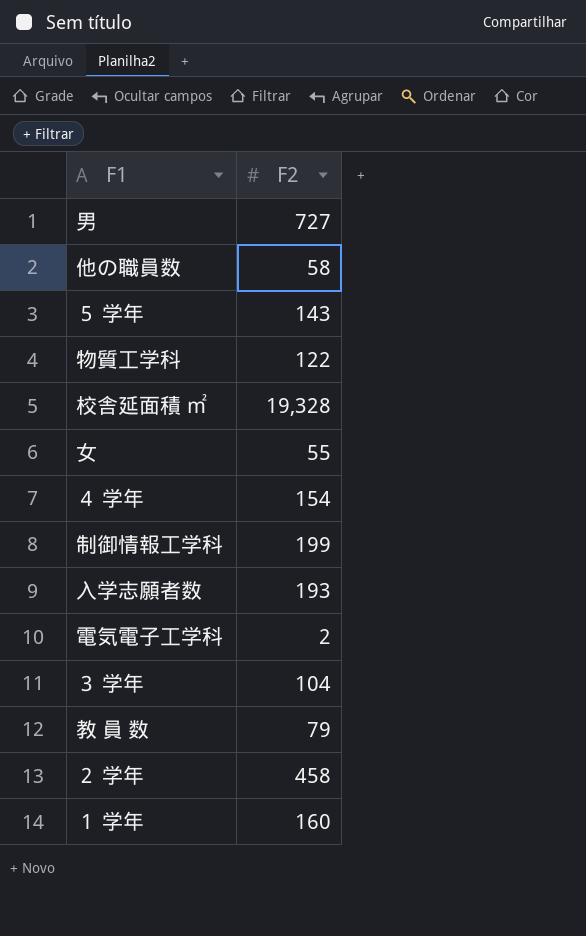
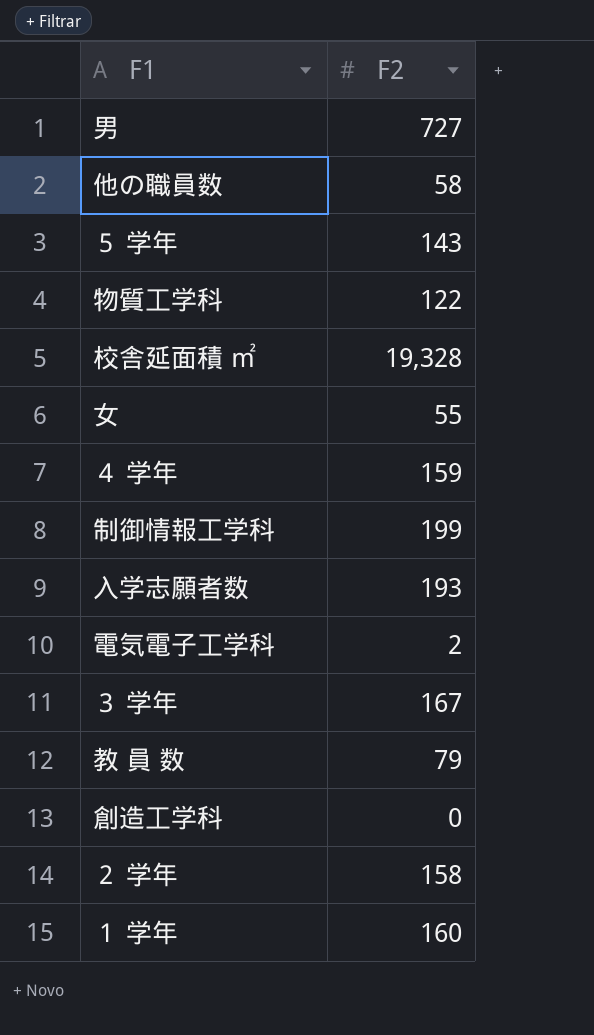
４ 学年 | F2: 154 -> 159
３ 学年 | F2: 104 -> 167
row 創造工学科: none -> 0
２ 学年 | F2: 458 -> 158

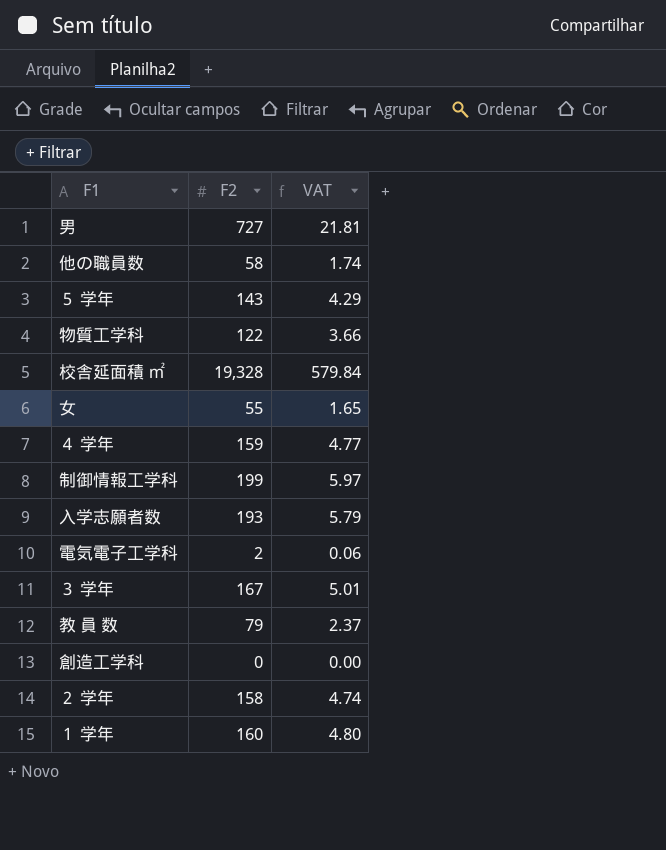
column VAT | formula: none -> [F2] * 0.03

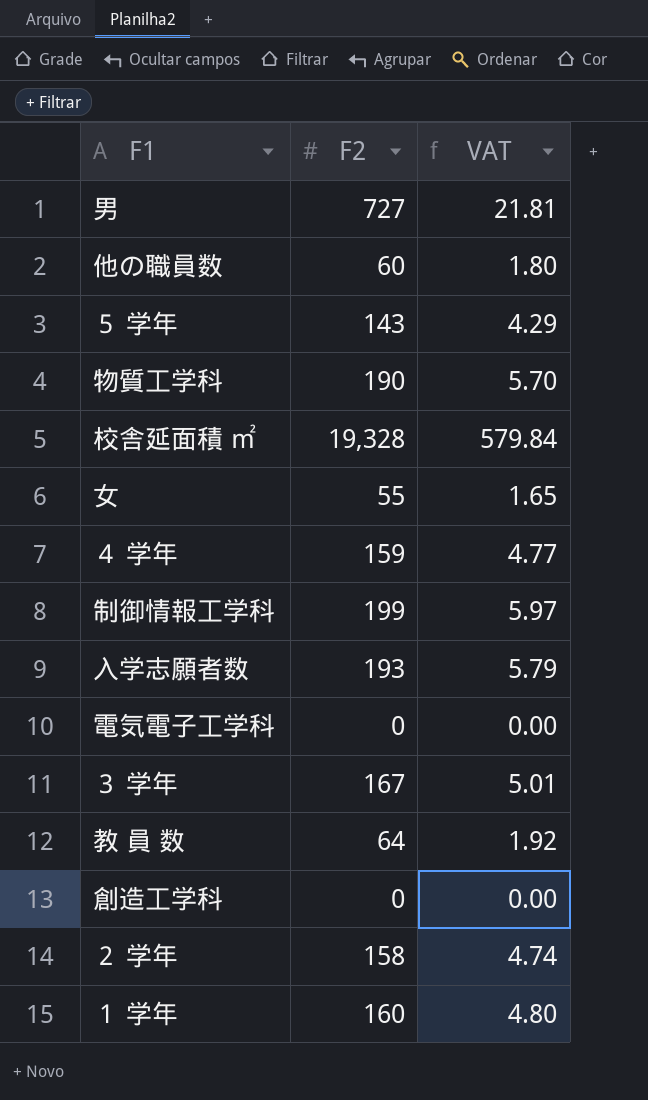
他の職員数 | F2: 58 -> 60
他の職員数 | VAT: 1.74 -> 1.80
物質工学科 | F2: 122 -> 190
物質工学科 | VAT: 3.66 -> 5.70
電気電子工学科 | F2: 2 -> 0
電気電子工学科 | VAT: 0.06 -> 0.00
教 員 数 | F2: 79 -> 64
教 員 数 | VAT: 2.37 -> 1.92

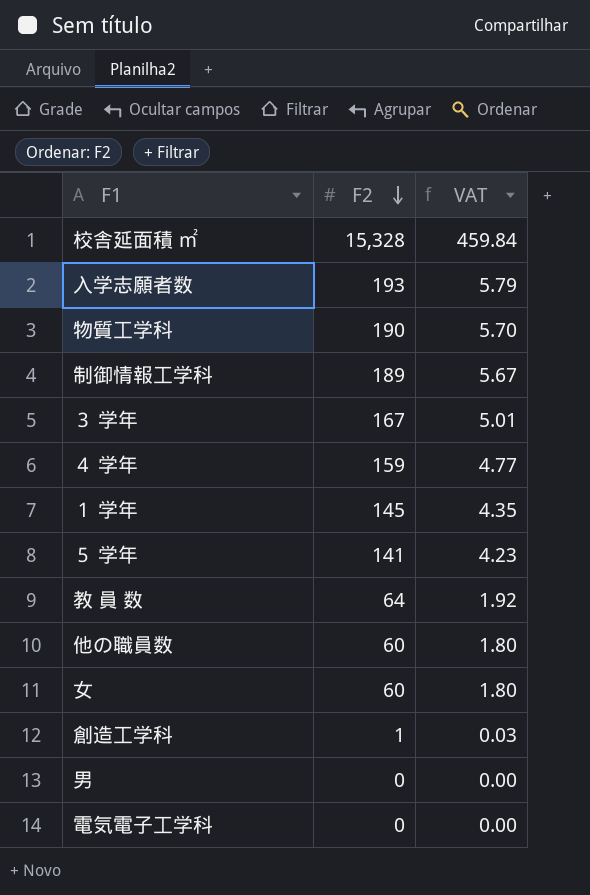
row order: none -> F2 descending
row ２ 学年: 158 | 4.74 -> none
校舎延面積 ㎡ | F2: 19,328 -> 15,328
校舎延面積 ㎡ | VAT: 579.84 -> 459.84
制御情報工学科 | F2: 199 -> 189
制御情報工学科 | VAT: 5.97 -> 5.67
１ 学年 | F2: 160 -> 145
１ 学年 | VAT: 4.80 -> 4.35
５ 学年 | F2: 143 -> 141
５ 学年 | VAT: 4.29 -> 4.23
女 | F2: 55 -> 60
女 | VAT: 1.65 -> 1.80
創造工学科 | F2: 0 -> 1
創造工学科 | VAT: 0.00 -> 0.03
男 | F2: 727 -> 0
男 | VAT: 21.81 -> 0.00

